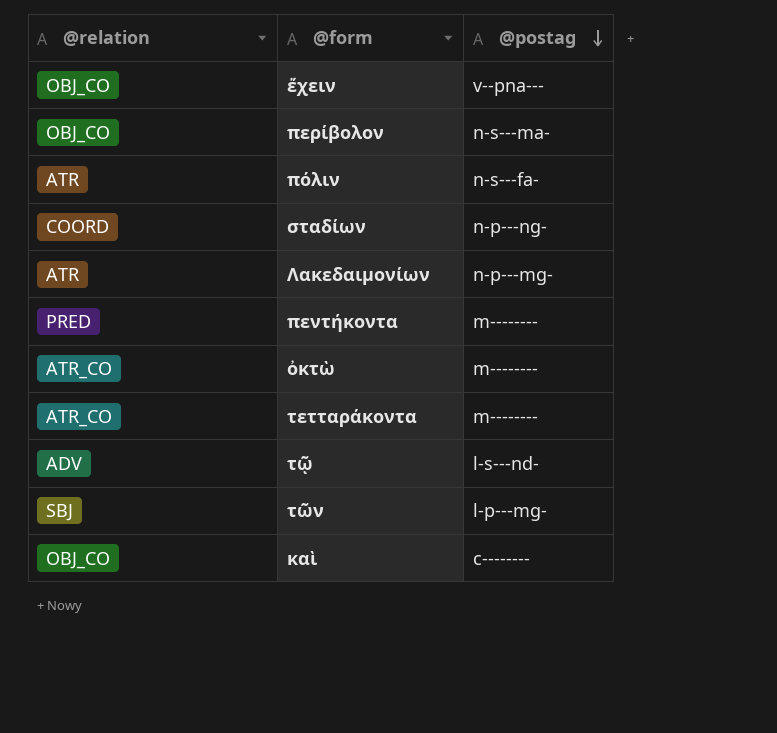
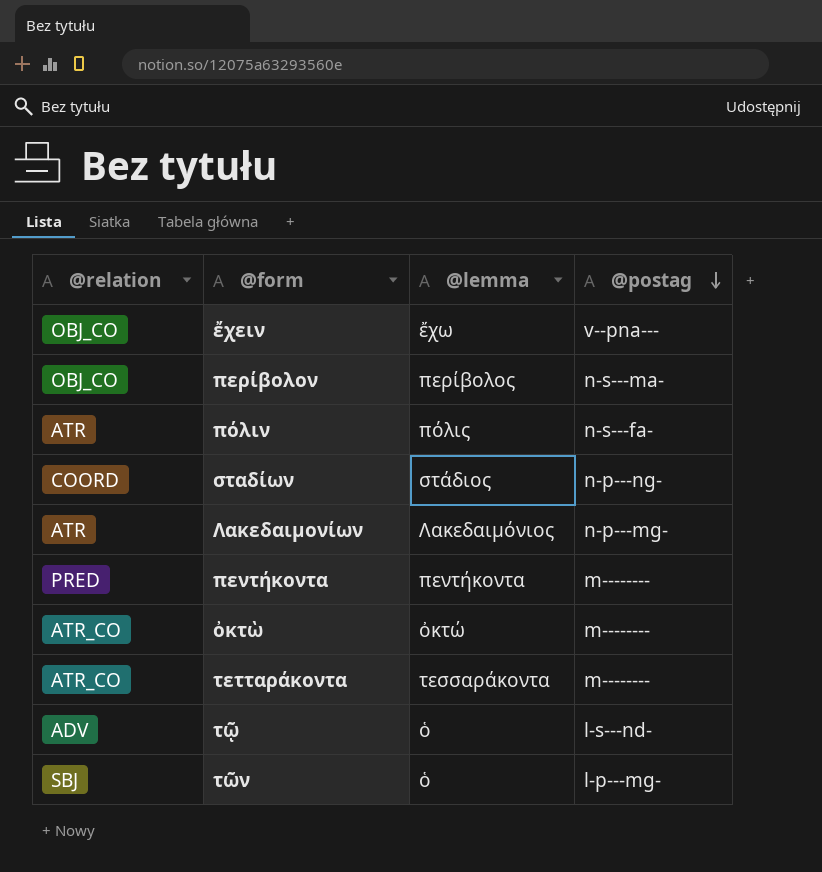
column @lemma | position: none -> 3
row καὶ: OBJ_CO | c-------- -> none

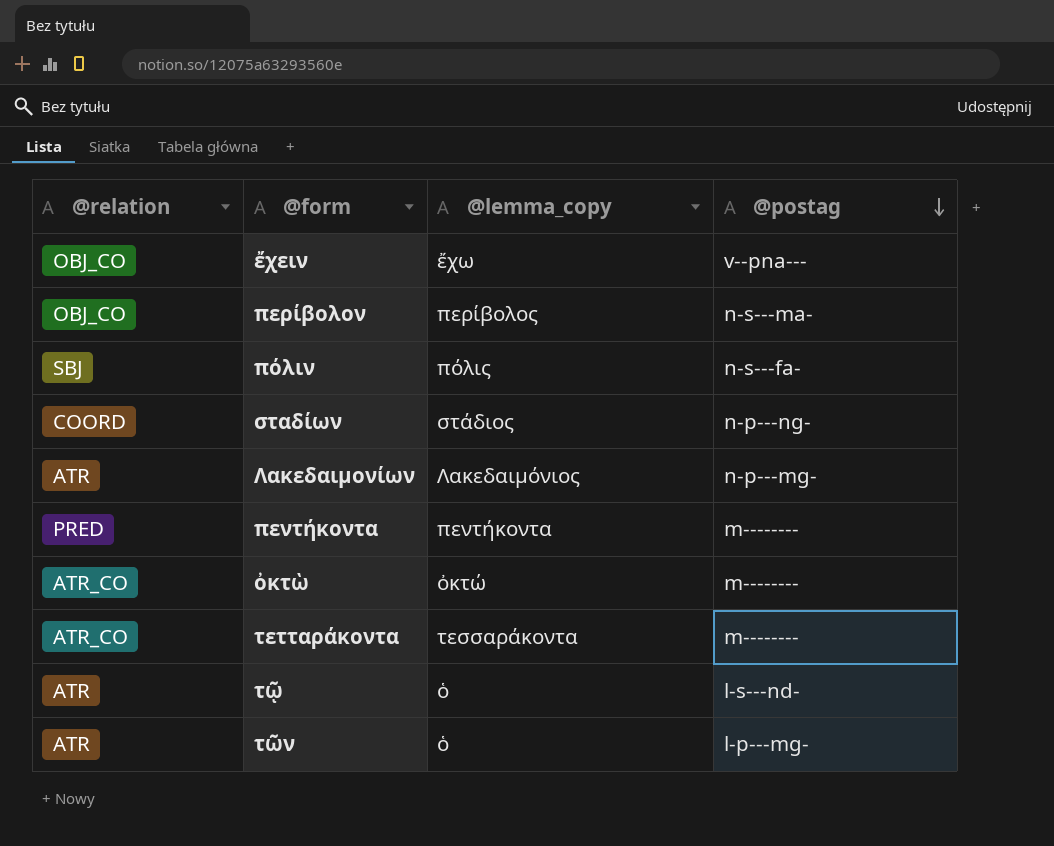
column name: @lemma -> @lemma_copy
πόλιν | @relation: ATR -> SBJ
τῷ | @relation: ADV -> ATR
τῶν | @relation: SBJ -> ATR

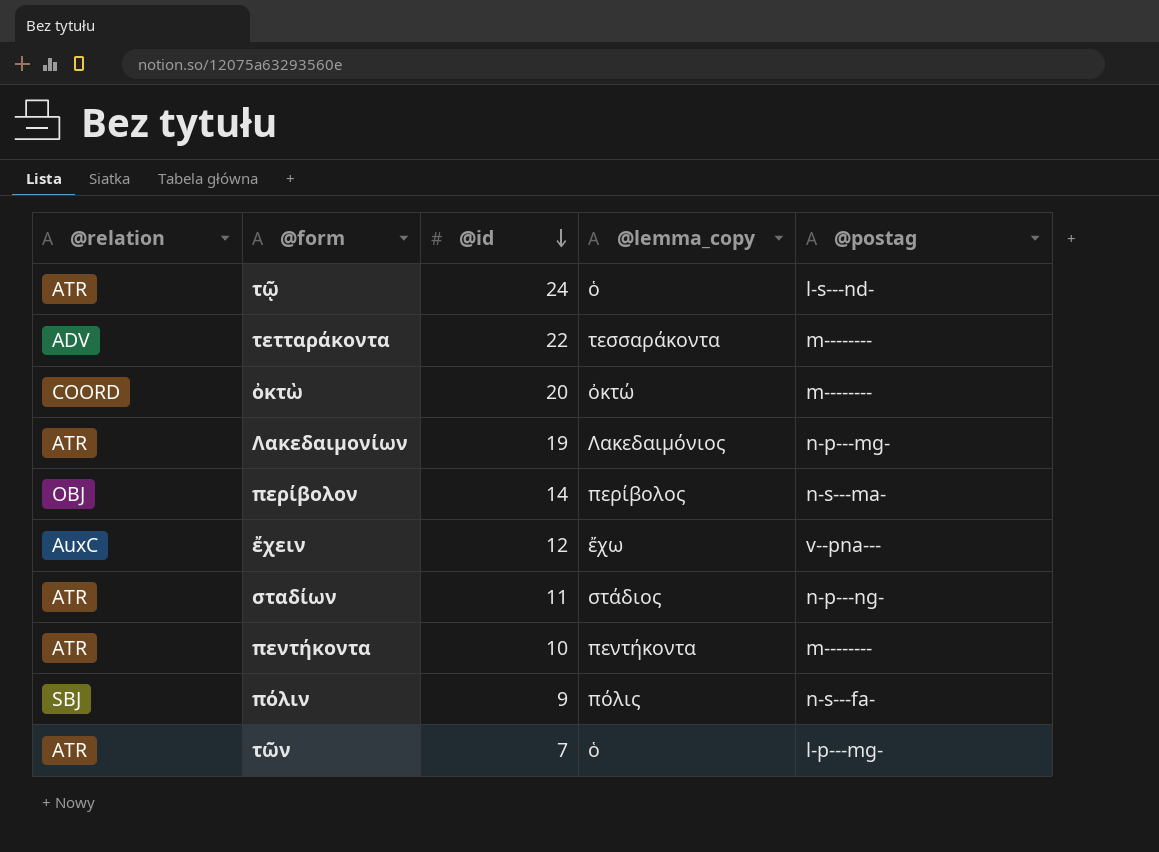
row order: @postag descending -> @id descending
column @id | position: none -> 3
τετταράκοντα | @relation: ATR_CO -> ADV
ὀκτὼ | @relation: ATR_CO -> COORD
περίβολον | @relation: OBJ_CO -> OBJ
ἔχειν | @relation: OBJ_CO -> AuxC
σταδίων | @relation: COORD -> ATR
πεντήκοντα | @relation: PRED -> ATR

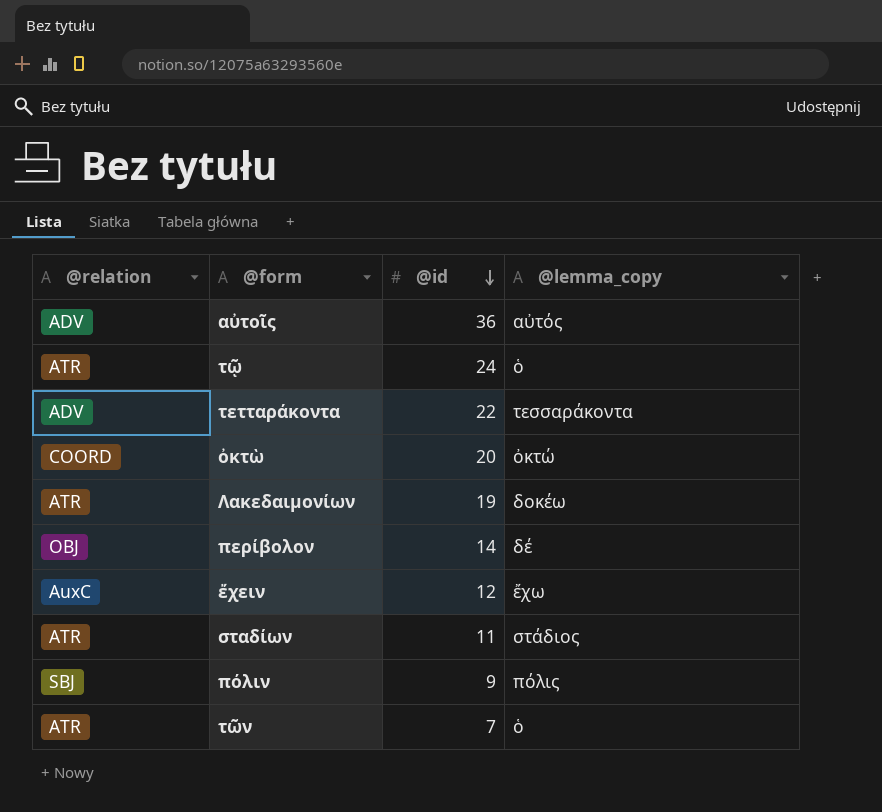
column @postag | position: 5 -> none
row πεντήκοντα: ATR | 10 | πεντήκοντα | m-------- -> none
row αὐτοῖς: none -> ADV | 36 | αὐτός
Λακεδαιμονίων | @lemma_copy: Λακεδαιμόνιος -> δοκέω
περίβολον | @lemma_copy: περίβολος -> δέ

